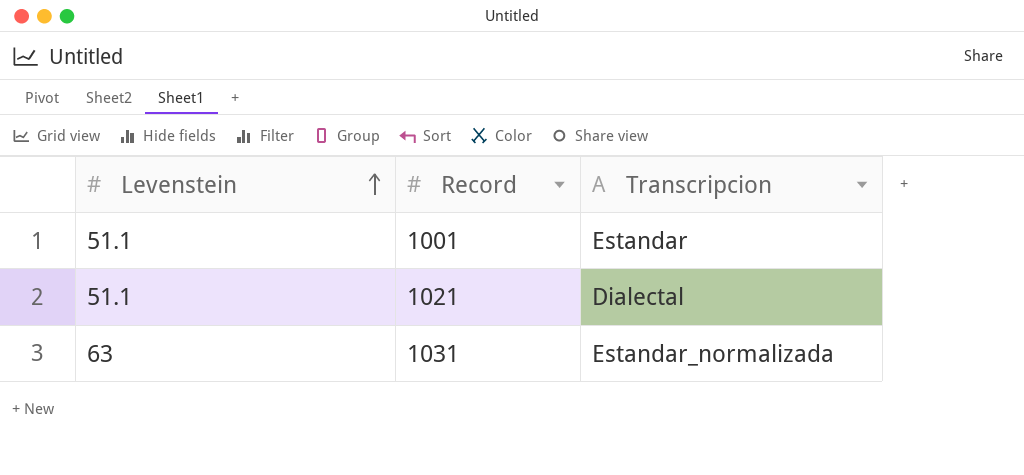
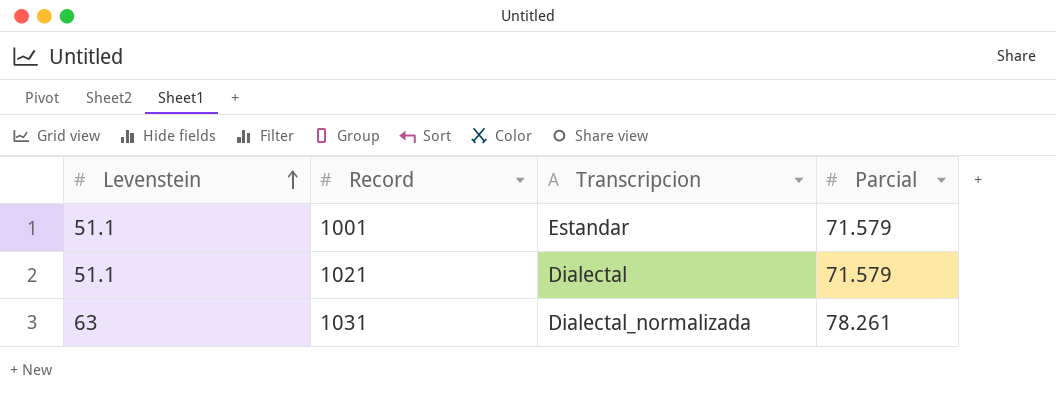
column Parcial | position: none -> 4
1031 | Transcripcion: Estandar_normalizada -> Dialectal_normalizada

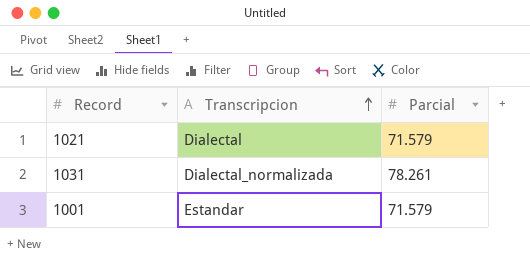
row order: Levenstein ascending -> Transcripcion ascending
column Levenstein | position: 1 -> none

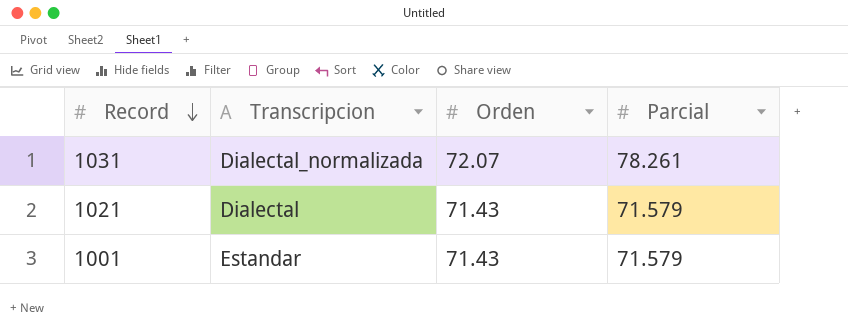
row order: Transcripcion ascending -> Record descending
column Orden | position: none -> 3

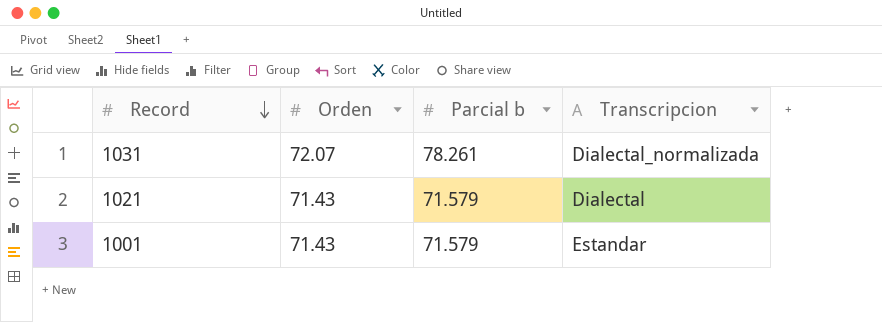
column name: Parcial -> Parcial b
column Transcripcion | position: 2 -> 4

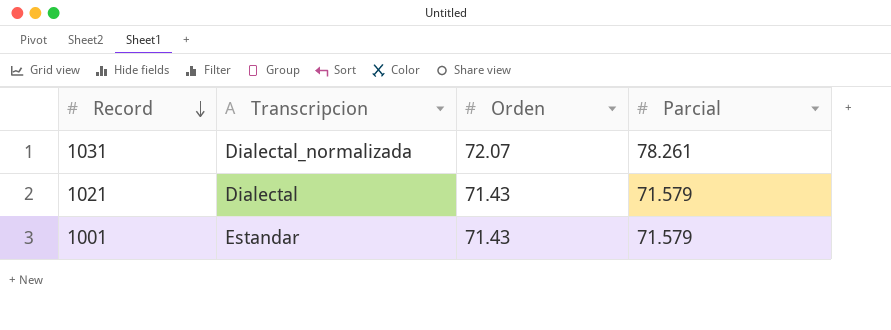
column Transcripcion | position: 4 -> 2
column name: Parcial b -> Parcial

